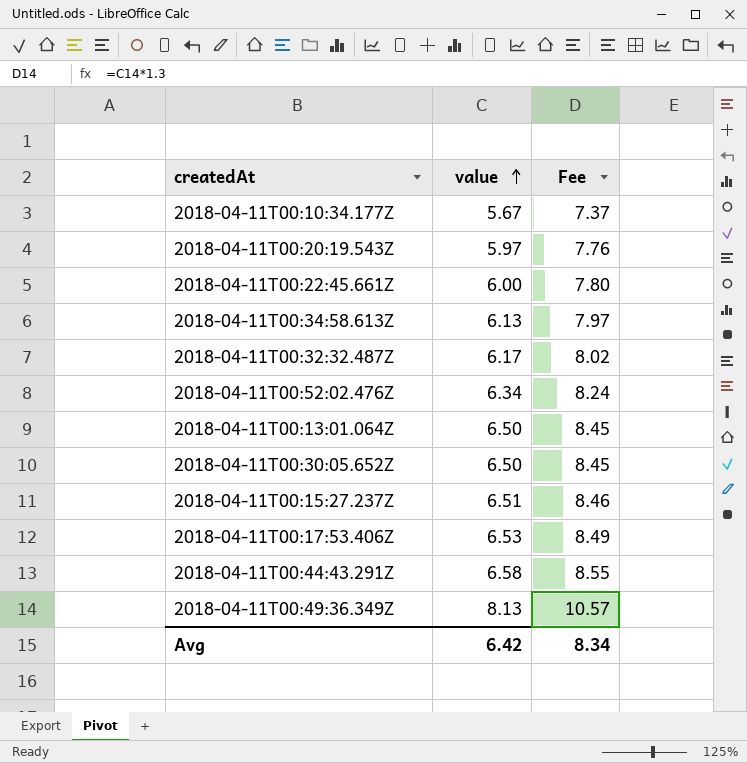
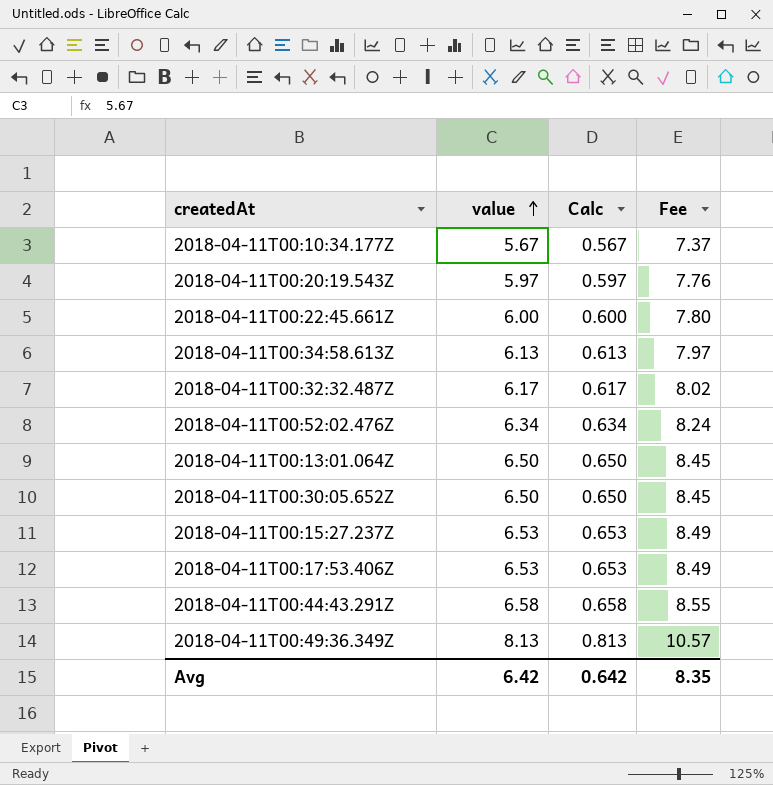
column Calc | formula: none -> [value] * 0.1
2018-04-11T00:15:27.237Z | value: 6.51 -> 6.53
2018-04-11T00:15:27.237Z | Fee: 8.46 -> 8.49
Avg | Fee: 8.34 -> 8.35

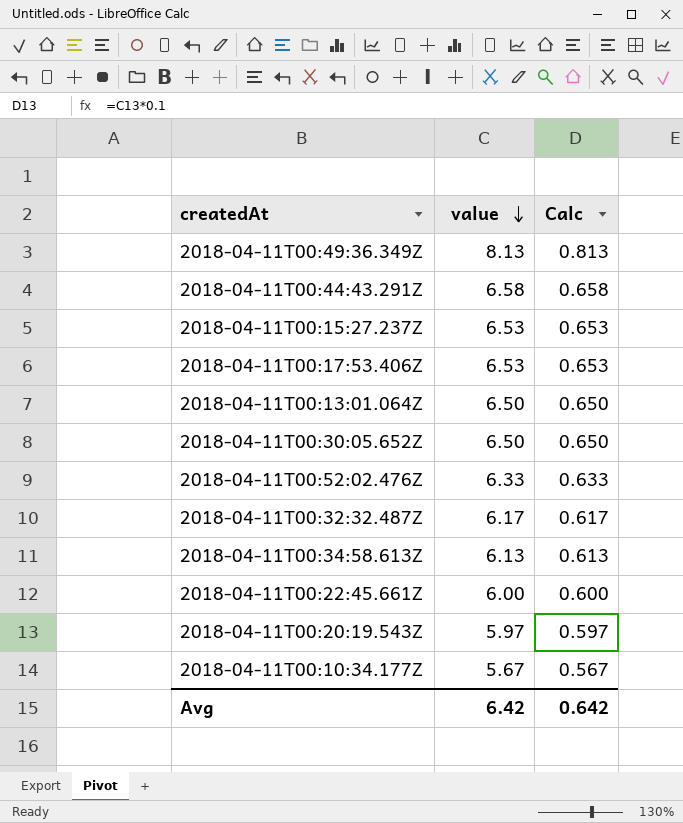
row order: value ascending -> value descending
column Fee | formula: [value] * 1.3 -> none
2018-04-11T00:52:02.476Z | value: 6.34 -> 6.33
2018-04-11T00:52:02.476Z | Calc: 0.634 -> 0.633

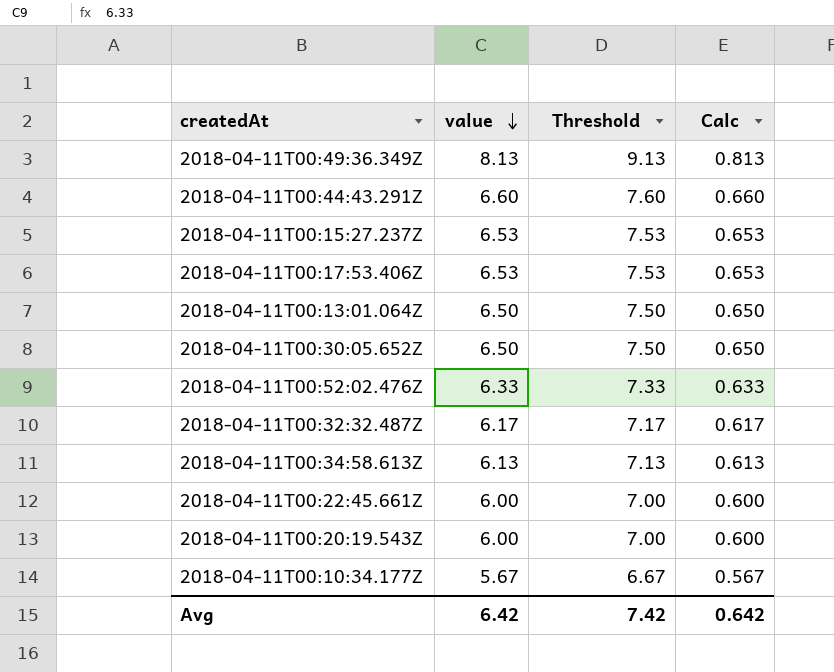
column Threshold | formula: none -> [value] + 1
2018-04-11T00:44:43.291Z | value: 6.58 -> 6.60
2018-04-11T00:44:43.291Z | Calc: 0.658 -> 0.660
2018-04-11T00:20:19.543Z | value: 5.97 -> 6.00
2018-04-11T00:20:19.543Z | Calc: 0.597 -> 0.600

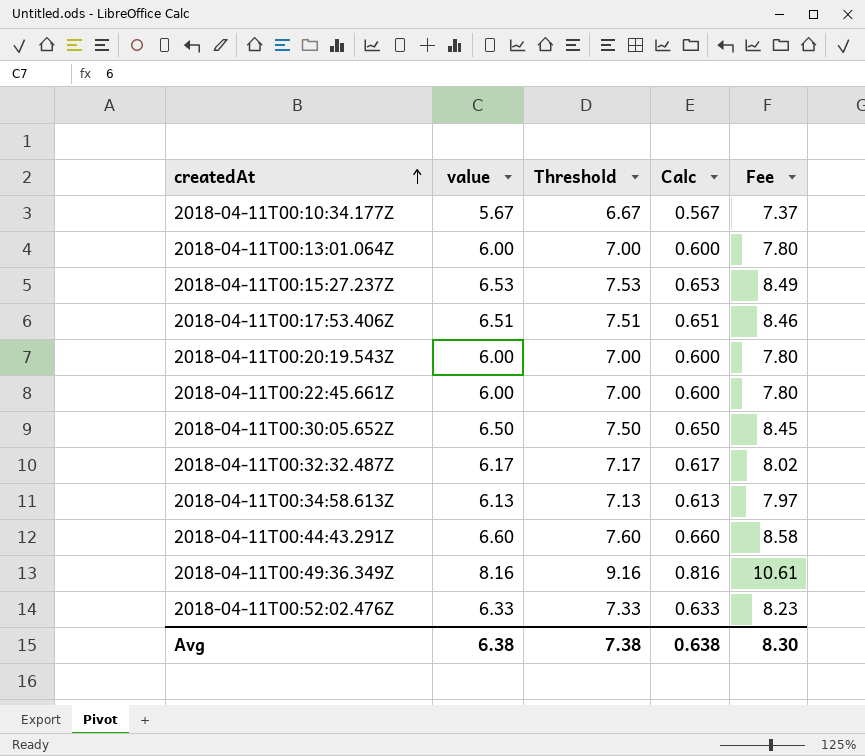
row order: value descending -> createdAt ascending
column Fee | formula: none -> [value] * 1.3
2018-04-11T00:13:01.064Z | value: 6.50 -> 6.00
2018-04-11T00:13:01.064Z | Threshold: 7.50 -> 7.00
2018-04-11T00:13:01.064Z | Calc: 0.650 -> 0.600
2018-04-11T00:17:53.406Z | value: 6.53 -> 6.51
2018-04-11T00:17:53.406Z | Threshold: 7.53 -> 7.51
2018-04-11T00:17:53.406Z | Calc: 0.653 -> 0.651
2018-04-11T00:49:36.349Z | value: 8.13 -> 8.16
2018-04-11T00:49:36.349Z | Threshold: 9.13 -> 9.16
2018-04-11T00:49:36.349Z | Calc: 0.813 -> 0.816
Avg | value: 6.42 -> 6.38
Avg | Threshold: 7.42 -> 7.38
Avg | Calc: 0.642 -> 0.638

